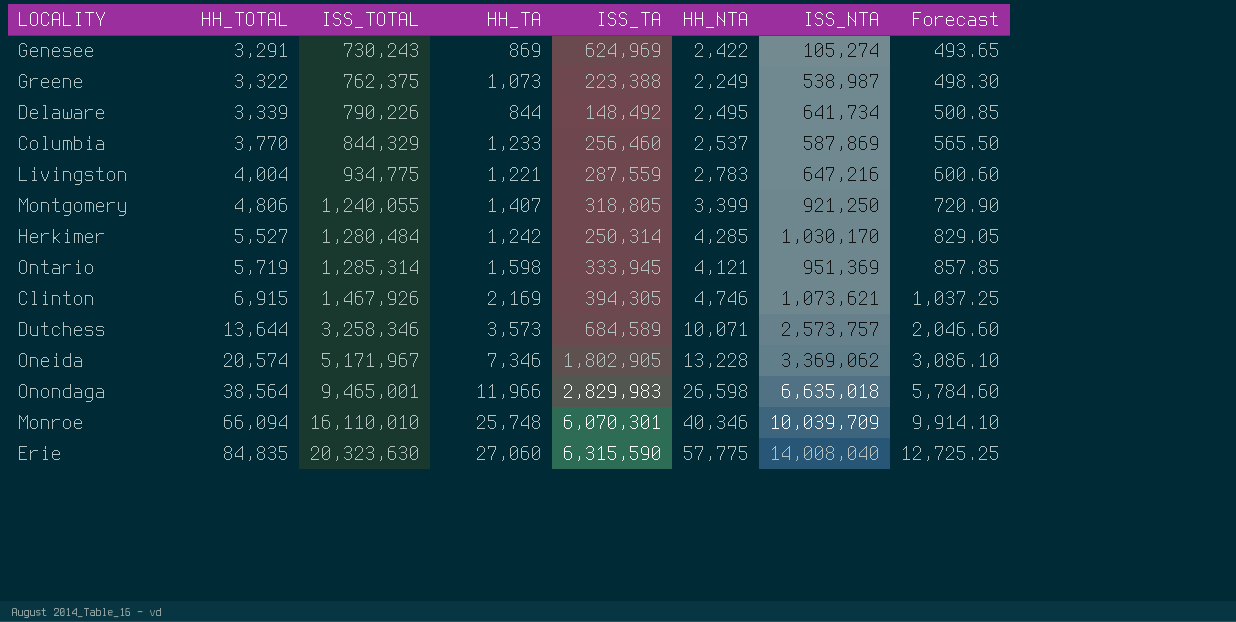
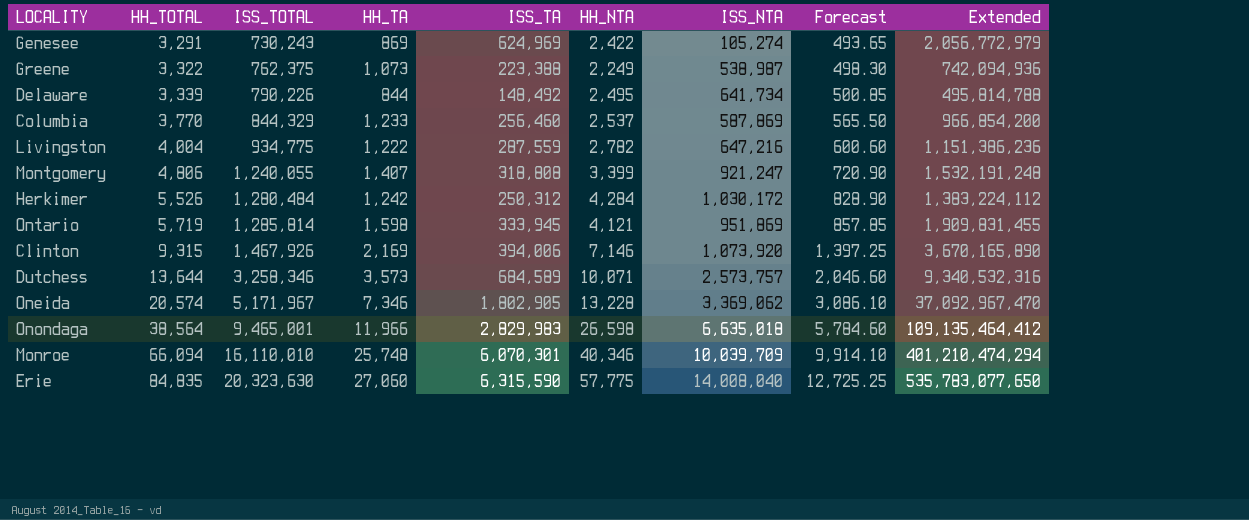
column Extended | formula: none -> [HH_TOTAL] * [ISS_TA]
Livingston | HH_TA: 1,221 -> 1,222
Livingston | HH_NTA: 2,783 -> 2,782
Montgomery | ISS_TA: 318,805 -> 318,808
Montgomery | ISS_NTA: 921,250 -> 921,247
Herkimer | HH_TOTAL: 5,527 -> 5,526
Herkimer | ISS_TA: 250,314 -> 250,312
Herkimer | HH_NTA: 4,285 -> 4,284
Herkimer | ISS_NTA: 1,030,170 -> 1,030,172
Herkimer | Forecast: 829.05 -> 828.90
Ontario | ISS_TOTAL: 1,285,314 -> 1,285,814
Ontario | ISS_NTA: 951,369 -> 951,869
Clinton | HH_TOTAL: 6,915 -> 9,315
Clinton | ISS_TA: 394,305 -> 394,006
Clinton | HH_NTA: 4,746 -> 7,146
Clinton | ISS_NTA: 1,073,621 -> 1,073,920
Clinton | Forecast: 1,037.25 -> 1,397.25

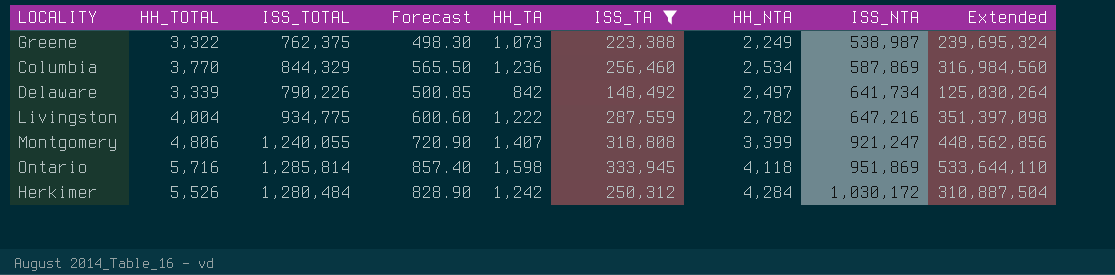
filter: none -> ISS_TA <= 333,945
row order: HH_TOTAL ascending -> ISS_NTA ascending
column Forecast | position: 8 -> 4
column Extended | formula: [HH_TOTAL] * [ISS_TA] -> [HH_TA] * [ISS_TA]
Columbia | HH_TA: 1,233 -> 1,236
Columbia | HH_NTA: 2,537 -> 2,534
Delaware | HH_TA: 844 -> 842
Delaware | HH_NTA: 2,495 -> 2,497
Ontario | HH_TOTAL: 5,719 -> 5,716
Ontario | Forecast: 857.85 -> 857.40
Ontario | HH_NTA: 4,121 -> 4,118

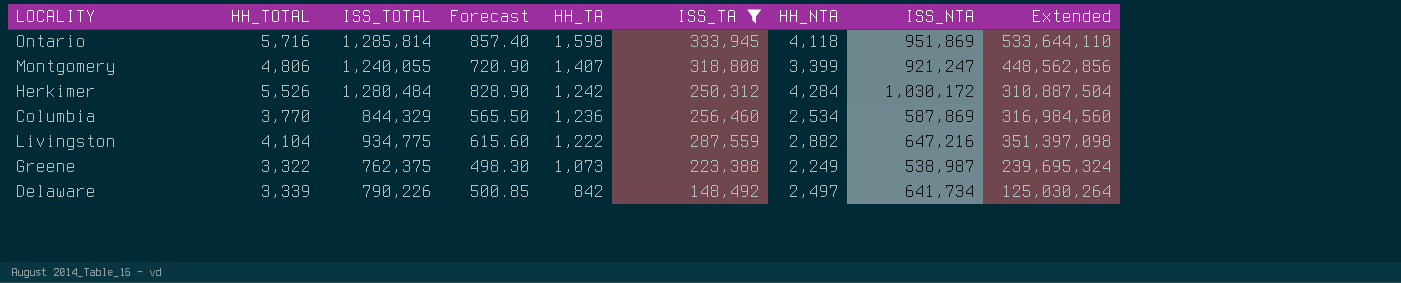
row order: ISS_NTA ascending -> HH_TA descending
Livingston | HH_TOTAL: 4,004 -> 4,104
Livingston | Forecast: 600.60 -> 615.60
Livingston | HH_NTA: 2,782 -> 2,882

